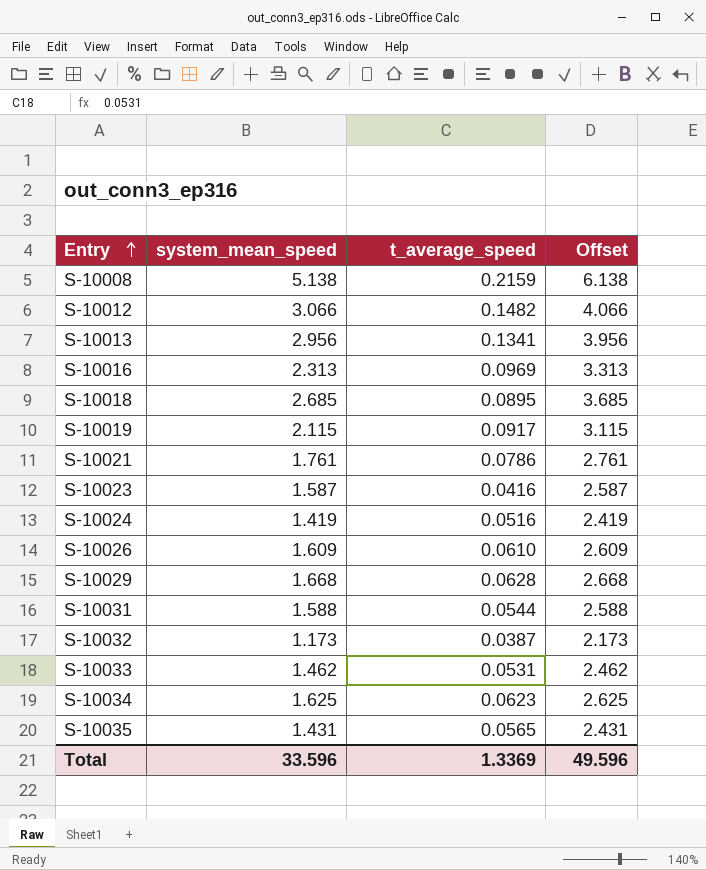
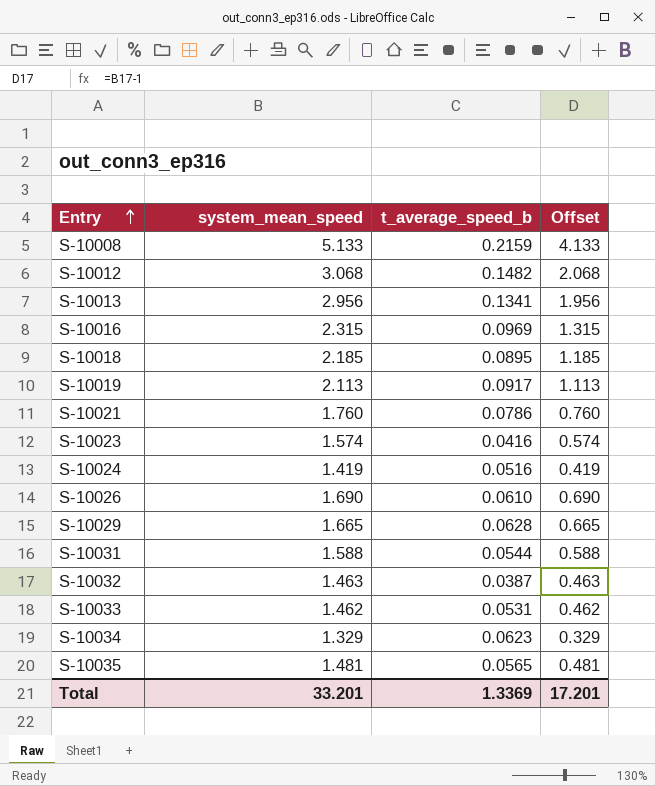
column name: t_average_speed -> t_average_speed_b
column Offset | formula: [system_mean_speed] + 1 -> [system_mean_speed] - 1
S-10008 | system_mean_speed: 5.138 -> 5.133
S-10012 | system_mean_speed: 3.066 -> 3.068
S-10016 | system_mean_speed: 2.313 -> 2.315
S-10018 | system_mean_speed: 2.685 -> 2.185
S-10019 | system_mean_speed: 2.115 -> 2.113
S-10021 | system_mean_speed: 1.761 -> 1.760
S-10023 | system_mean_speed: 1.587 -> 1.574
S-10026 | system_mean_speed: 1.609 -> 1.690
S-10029 | system_mean_speed: 1.668 -> 1.665
S-10032 | system_mean_speed: 1.173 -> 1.463
S-10034 | system_mean_speed: 1.625 -> 1.329
S-10035 | system_mean_speed: 1.431 -> 1.481
Total | system_mean_speed: 33.596 -> 33.201
Total | Offset: 49.596 -> 17.201

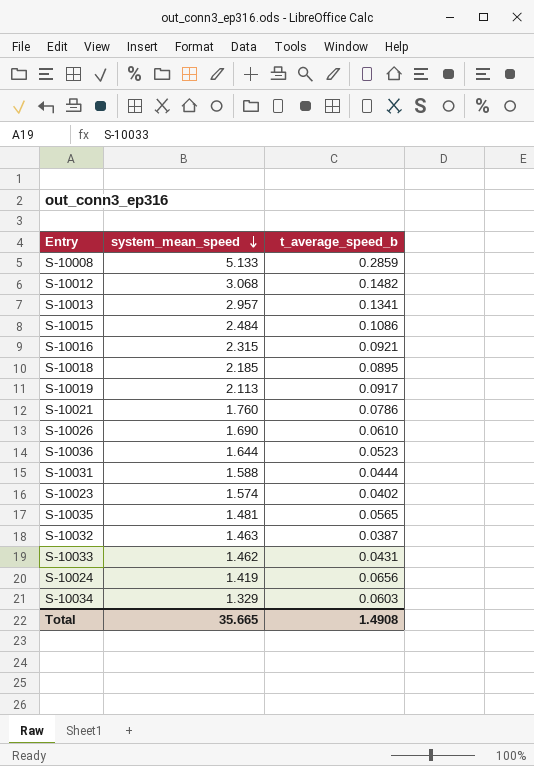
row order: Entry ascending -> system_mean_speed descending
column Offset | formula: [system_mean_speed] - 1 -> none
row S-10029: 1.665 | 0.0628 | 0.665 -> none
S-10008 | t_average_speed_b: 0.2159 -> 0.2859
S-10013 | system_mean_speed: 2.956 -> 2.957
row S-10015: none -> 2.484 | 0.1086
S-10016 | t_average_speed_b: 0.0969 -> 0.0921
row S-10036: none -> 1.644 | 0.0523
S-10031 | t_average_speed_b: 0.0544 -> 0.0444
S-10023 | t_average_speed_b: 0.0416 -> 0.0402
S-10033 | t_average_speed_b: 0.0531 -> 0.0431
S-10024 | t_average_speed_b: 0.0516 -> 0.0656
S-10034 | t_average_speed_b: 0.0623 -> 0.0603
Total | system_mean_speed: 33.201 -> 35.665
Total | t_average_speed_b: 1.3369 -> 1.4908

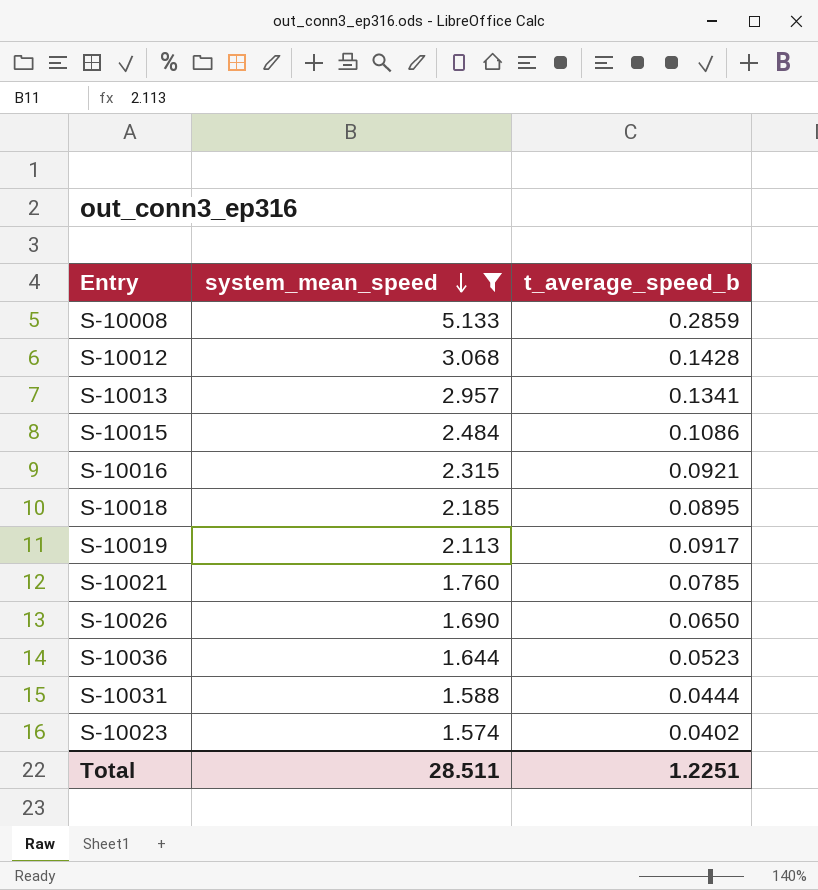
filter: none -> system_mean_speed >= 1.574
S-10012 | t_average_speed_b: 0.1482 -> 0.1428
S-10021 | t_average_speed_b: 0.0786 -> 0.0785
S-10026 | t_average_speed_b: 0.0610 -> 0.0650
Total | system_mean_speed: 35.665 -> 28.511
Total | t_average_speed_b: 1.4908 -> 1.2251

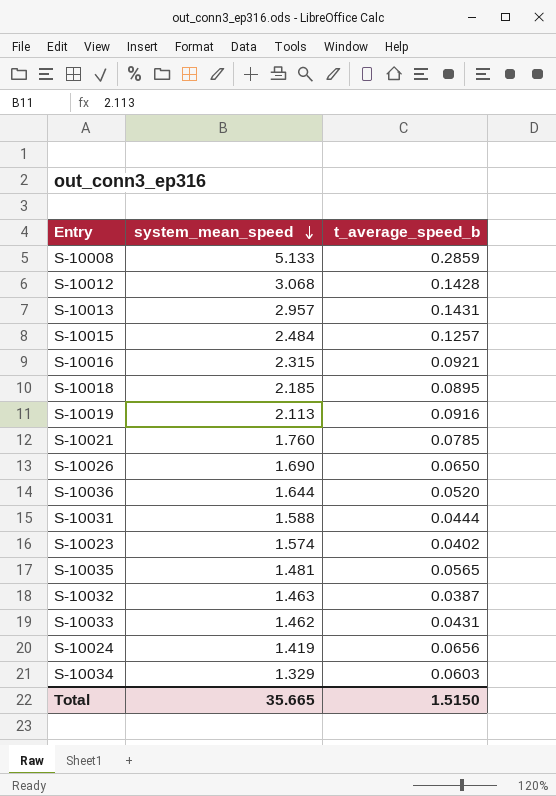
filter: system_mean_speed >= 1.574 -> none
S-10013 | t_average_speed_b: 0.1341 -> 0.1431
S-10015 | t_average_speed_b: 0.1086 -> 0.1257
S-10019 | t_average_speed_b: 0.0917 -> 0.0916
S-10036 | t_average_speed_b: 0.0523 -> 0.0520
Total | system_mean_speed: 28.511 -> 35.665
Total | t_average_speed_b: 1.2251 -> 1.5150

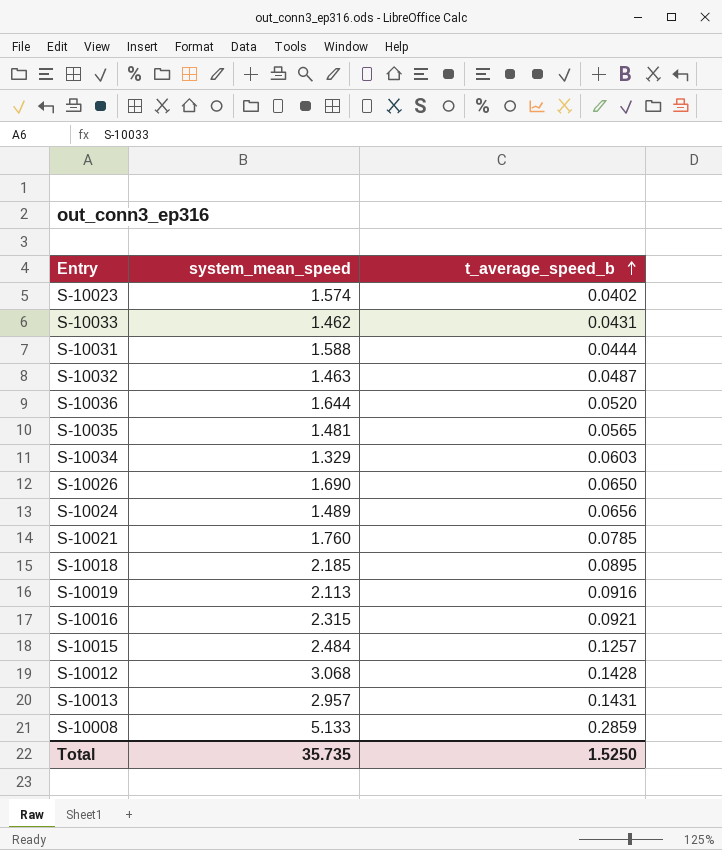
row order: system_mean_speed descending -> t_average_speed_b ascending
S-10032 | t_average_speed_b: 0.0387 -> 0.0487
S-10024 | system_mean_speed: 1.419 -> 1.489
Total | system_mean_speed: 35.665 -> 35.735
Total | t_average_speed_b: 1.5150 -> 1.5250

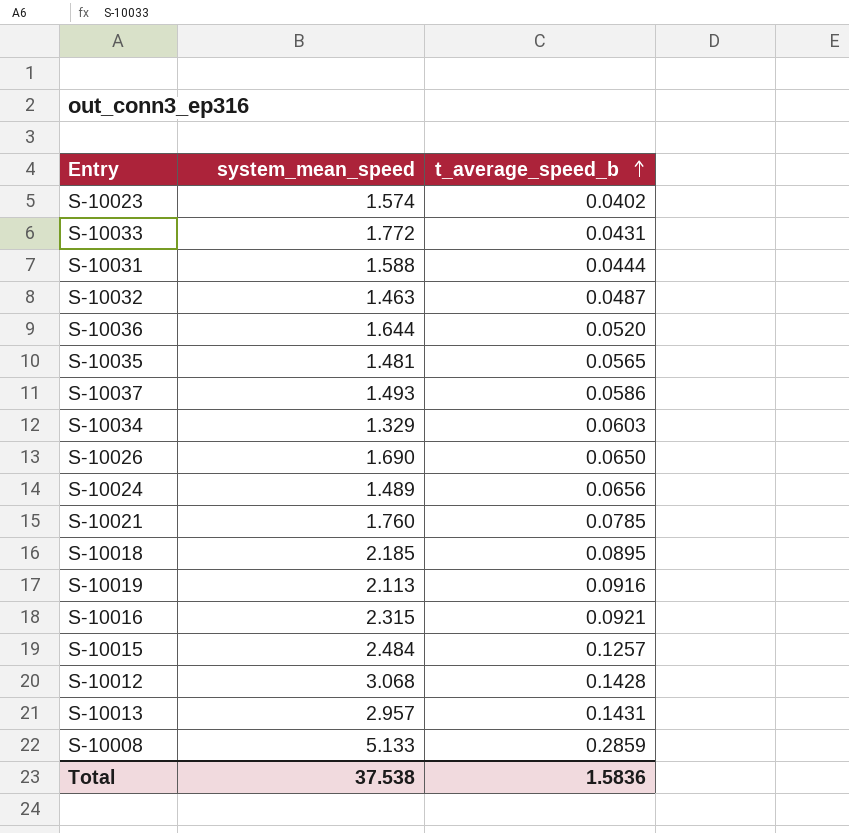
S-10033 | system_mean_speed: 1.462 -> 1.772
row S-10037: none -> 1.493 | 0.0586
Total | system_mean_speed: 35.735 -> 37.538
Total | t_average_speed_b: 1.5250 -> 1.5836

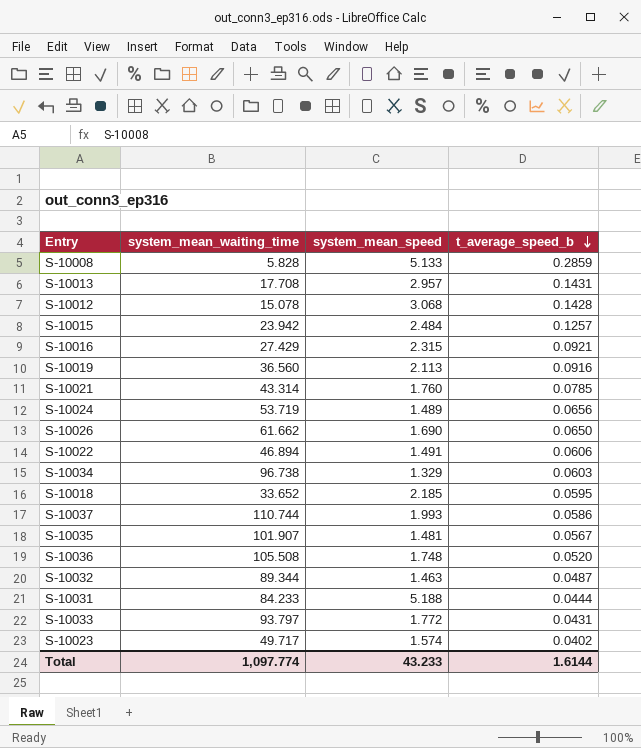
row order: t_average_speed_b ascending -> t_average_speed_b descending
column system_mean_waiting_time | position: none -> 2
row S-10022: none -> 46.894 | 1.491 | 0.0606
S-10018 | t_average_speed_b: 0.0895 -> 0.0595
S-10037 | system_mean_speed: 1.493 -> 1.993
S-10035 | t_average_speed_b: 0.0565 -> 0.0567
S-10036 | system_mean_speed: 1.644 -> 1.748
S-10031 | system_mean_speed: 1.588 -> 5.188
Total | system_mean_speed: 37.538 -> 43.233
Total | t_average_speed_b: 1.5836 -> 1.6144

